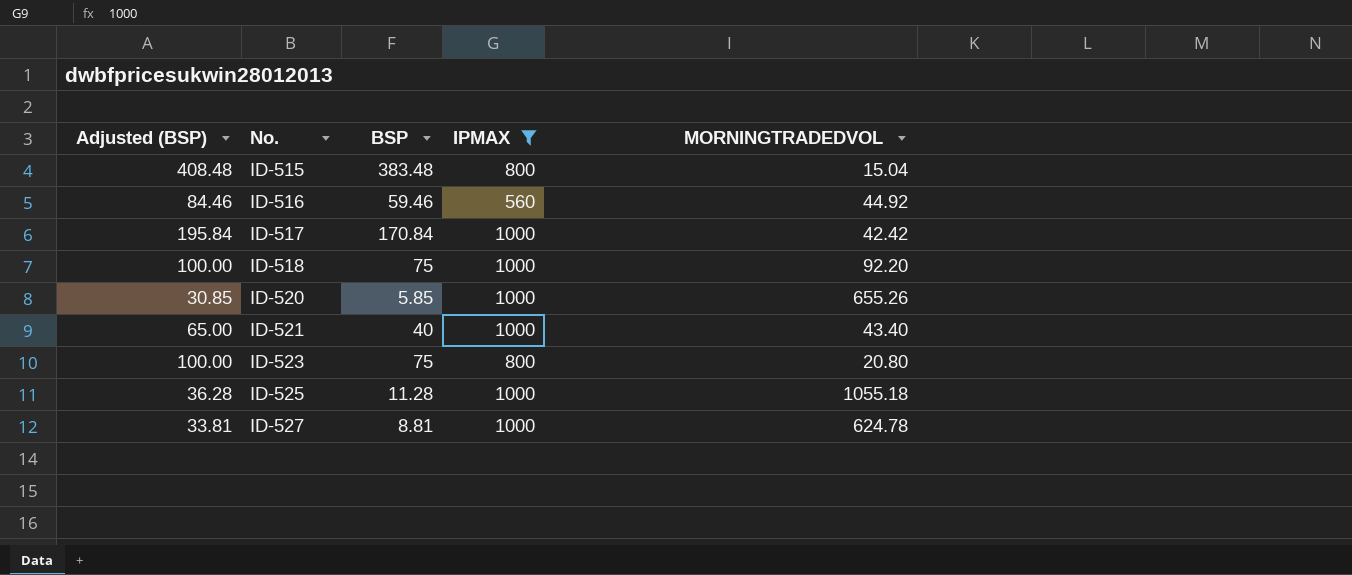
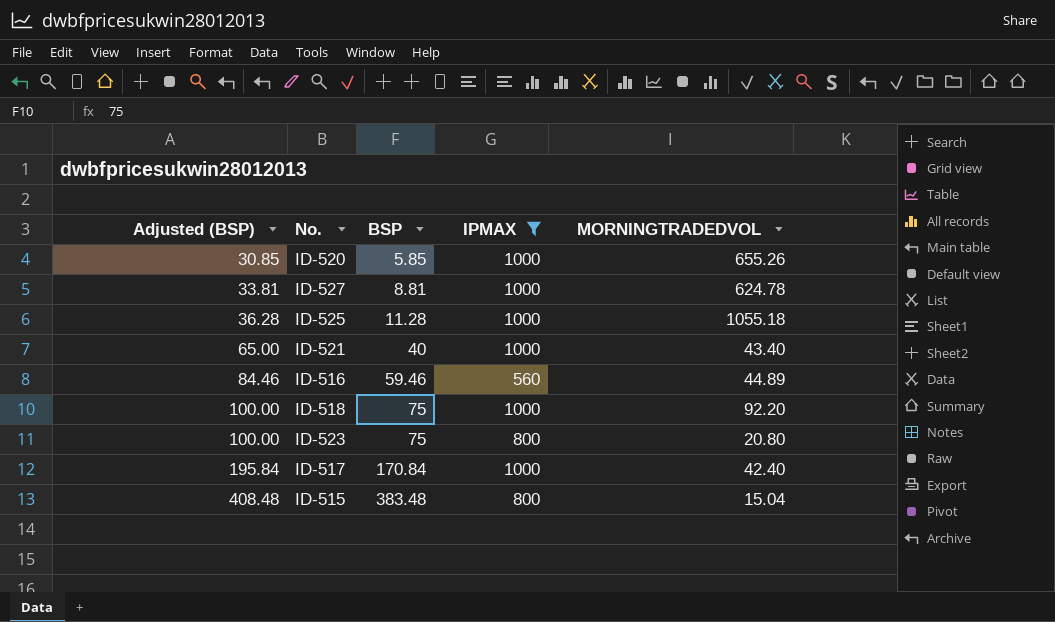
row order: No. ascending -> Adjusted (BSP) ascending
ID-516 | MORNINGTRADEDVOL: 44.92 -> 44.89
ID-517 | MORNINGTRADEDVOL: 42.42 -> 42.40

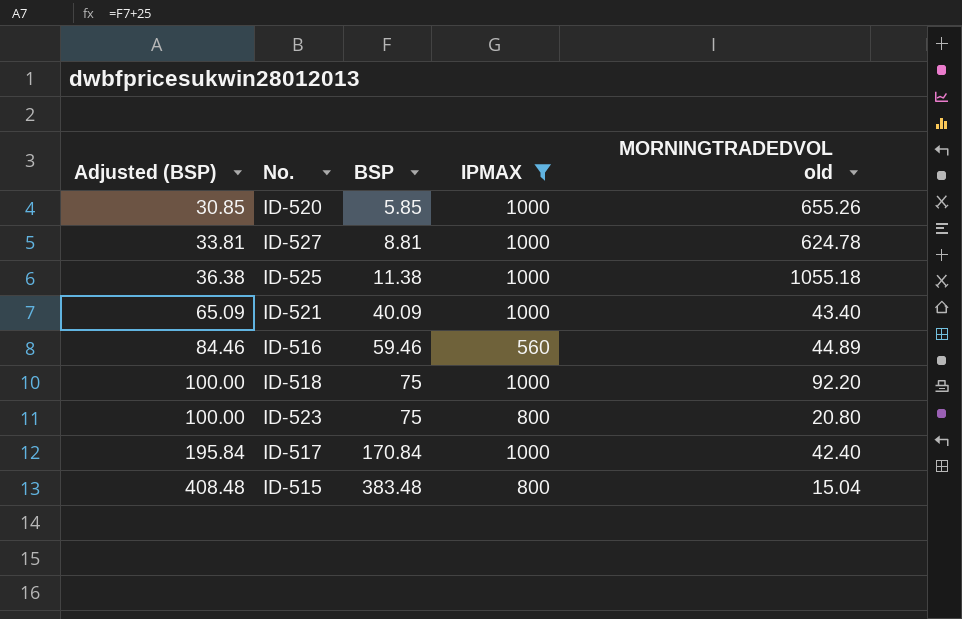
column name: MORNINGTRADEDVOL -> MORNINGTRADEDVOL old
ID-525 | Adjusted (BSP): 36.28 -> 36.38
ID-525 | BSP: 11.28 -> 11.38
ID-521 | Adjusted (BSP): 65.00 -> 65.09
ID-521 | BSP: 40 -> 40.09

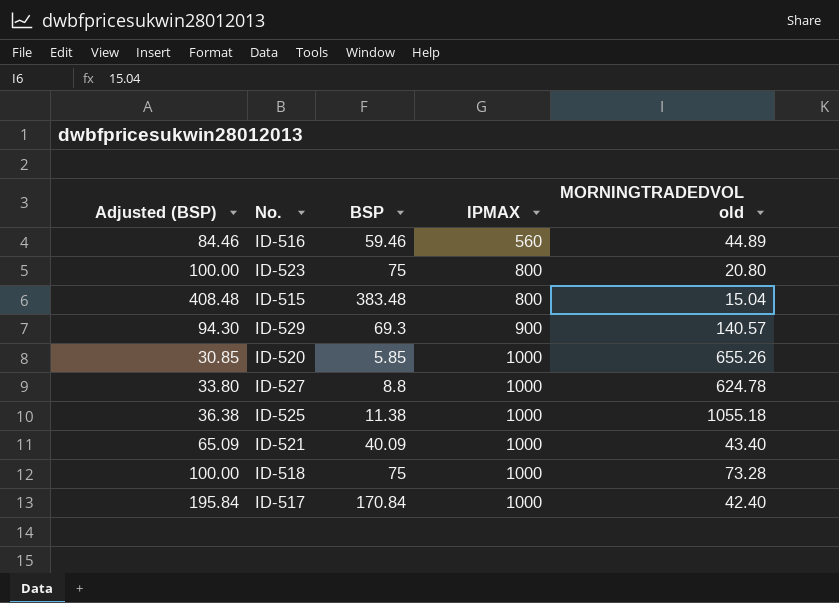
filter: IPMAX != 900 -> none
row order: Adjusted (BSP) ascending -> IPMAX ascending
ID-527 | Adjusted (BSP): 33.81 -> 33.80
ID-527 | BSP: 8.81 -> 8.8
ID-518 | MORNINGTRADEDVOL old: 92.20 -> 73.28

